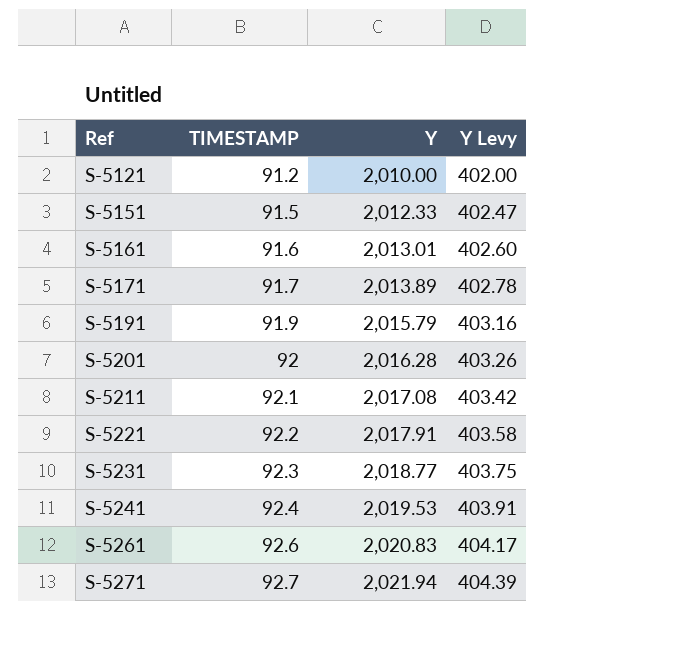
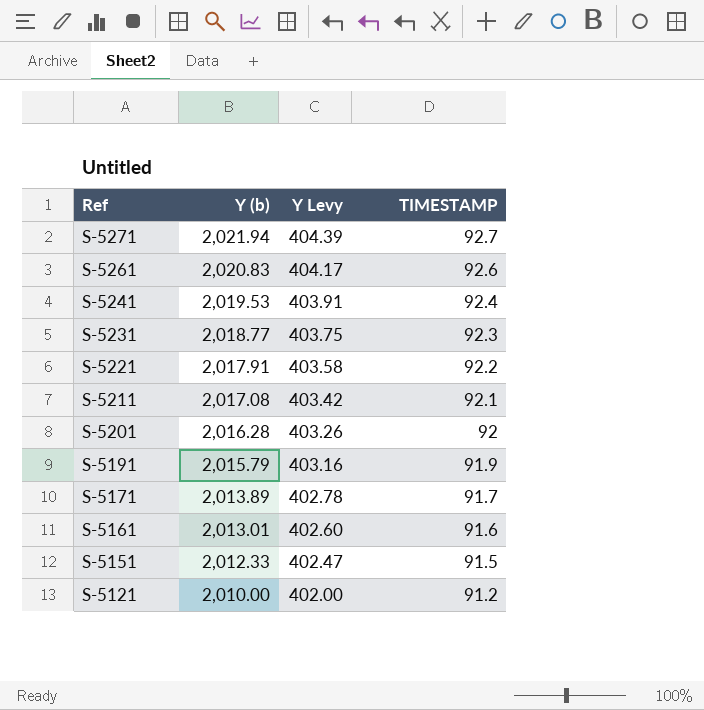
row order: Ref ascending -> Ref descending
column name: Y -> Y (b)
column TIMESTAMP | position: 2 -> 4

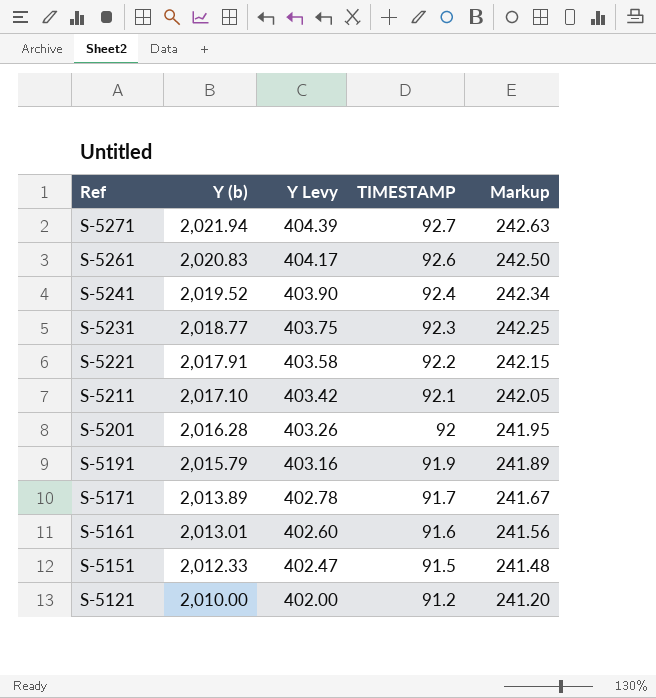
column Markup | formula: none -> [Y (b)] * 0.12
S-5241 | Y (b): 2,019.53 -> 2,019.52
S-5241 | Y Levy: 403.91 -> 403.90
S-5211 | Y (b): 2,017.08 -> 2,017.10

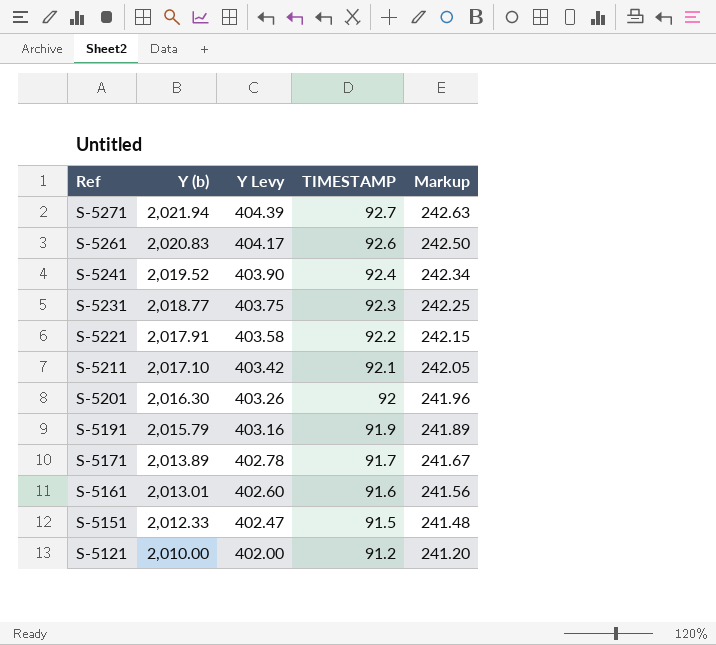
S-5201 | Y (b): 2,016.28 -> 2,016.30
S-5201 | Markup: 241.95 -> 241.96

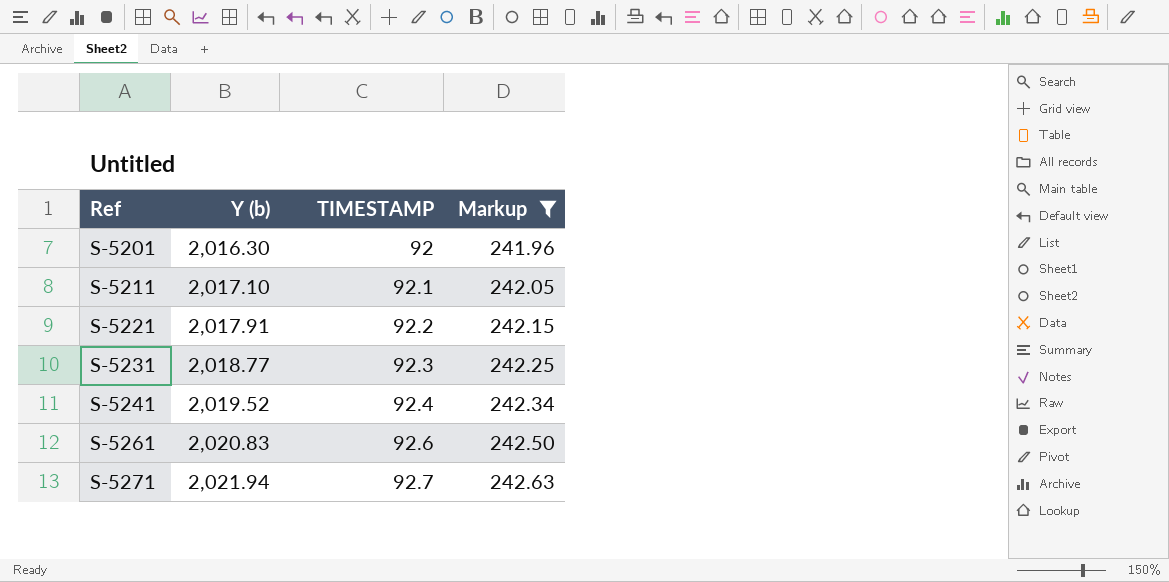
filter: none -> Markup >= 241.96
row order: Ref descending -> Ref ascending
column Y Levy | formula: [Y (b)] * 0.2 -> none

